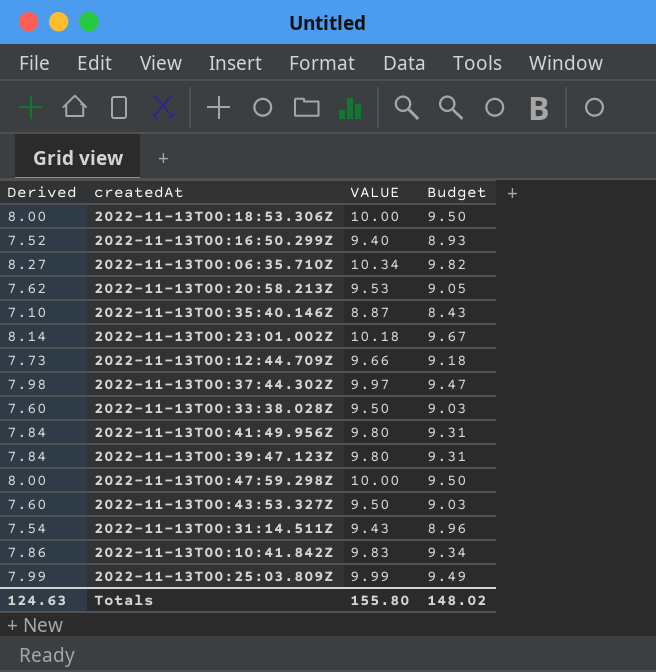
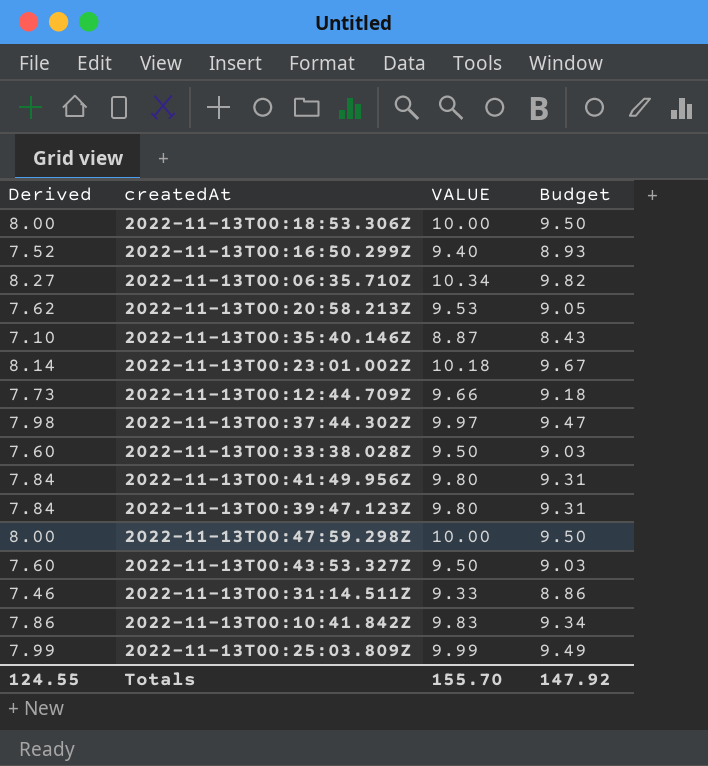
2022-11-13T00:31:14.511Z | Derived: 7.54 -> 7.46
2022-11-13T00:31:14.511Z | VALUE: 9.43 -> 9.33
2022-11-13T00:31:14.511Z | Budget: 8.96 -> 8.86
Totals | Derived: 124.63 -> 124.55
Totals | VALUE: 155.80 -> 155.70
Totals | Budget: 148.02 -> 147.92

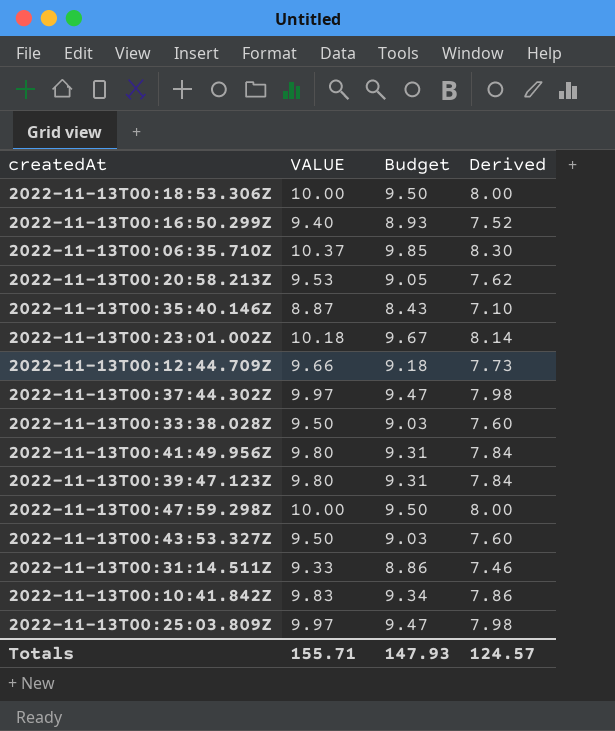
column Derived | position: 1 -> 4
2022-11-13T00:06:35.710Z | VALUE: 10.34 -> 10.37
2022-11-13T00:06:35.710Z | Budget: 9.82 -> 9.85
2022-11-13T00:06:35.710Z | Derived: 8.27 -> 8.30
2022-11-13T00:25:03.809Z | VALUE: 9.99 -> 9.97
2022-11-13T00:25:03.809Z | Budget: 9.49 -> 9.47
2022-11-13T00:25:03.809Z | Derived: 7.99 -> 7.98
Totals | VALUE: 155.70 -> 155.71
Totals | Budget: 147.92 -> 147.93
Totals | Derived: 124.55 -> 124.57

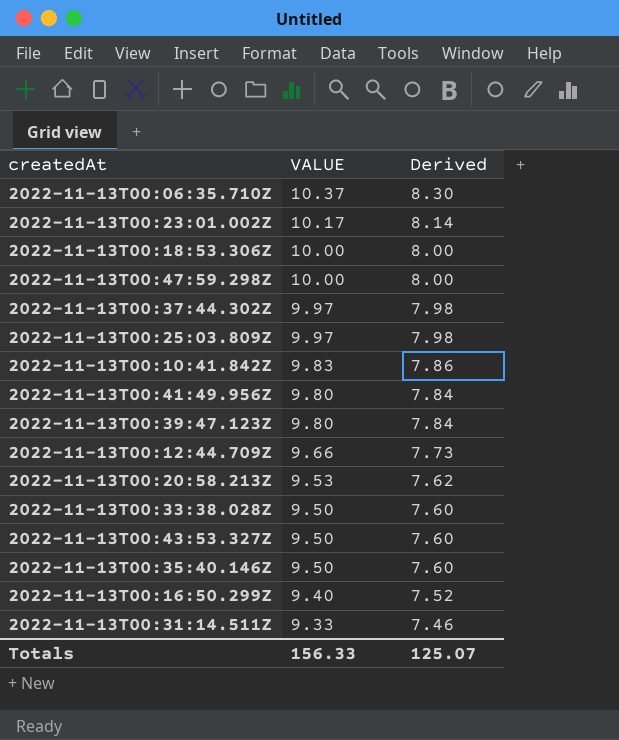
row order: none -> VALUE descending
column Budget | formula: [VALUE] * 0.95 -> none
2022-11-13T00:23:01.002Z | VALUE: 10.18 -> 10.17
2022-11-13T00:35:40.146Z | VALUE: 8.87 -> 9.50
2022-11-13T00:35:40.146Z | Derived: 7.10 -> 7.60
Totals | VALUE: 155.71 -> 156.33
Totals | Derived: 124.57 -> 125.07

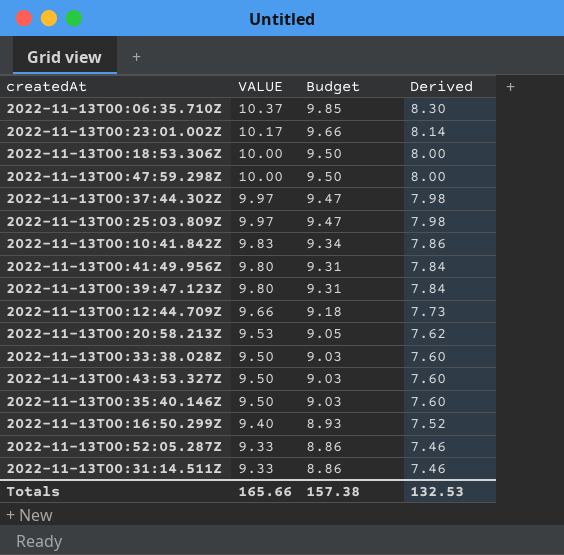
column Budget | formula: none -> [VALUE] * 0.95
row 2022-11-13T00:52:05.287Z: none -> 9.33 | 8.86 | 7.46
Totals | VALUE: 156.33 -> 165.66
Totals | Derived: 125.07 -> 132.53

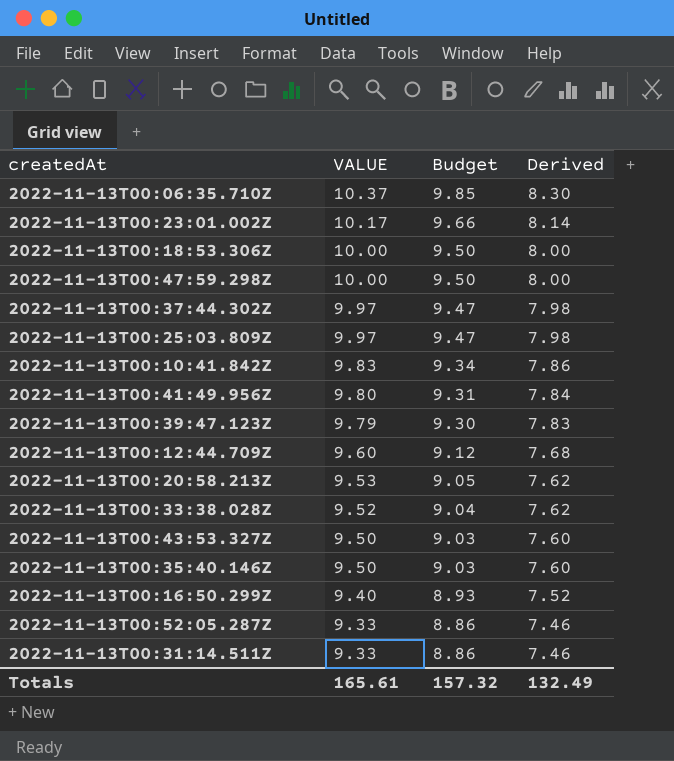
2022-11-13T00:39:47.123Z | VALUE: 9.80 -> 9.79
2022-11-13T00:39:47.123Z | Budget: 9.31 -> 9.30
2022-11-13T00:39:47.123Z | Derived: 7.84 -> 7.83
2022-11-13T00:12:44.709Z | VALUE: 9.66 -> 9.60
2022-11-13T00:12:44.709Z | Budget: 9.18 -> 9.12
2022-11-13T00:12:44.709Z | Derived: 7.73 -> 7.68
2022-11-13T00:33:38.028Z | VALUE: 9.50 -> 9.52
2022-11-13T00:33:38.028Z | Budget: 9.03 -> 9.04
2022-11-13T00:33:38.028Z | Derived: 7.60 -> 7.62
Totals | VALUE: 165.66 -> 165.61
Totals | Budget: 157.38 -> 157.32
Totals | Derived: 132.53 -> 132.49

